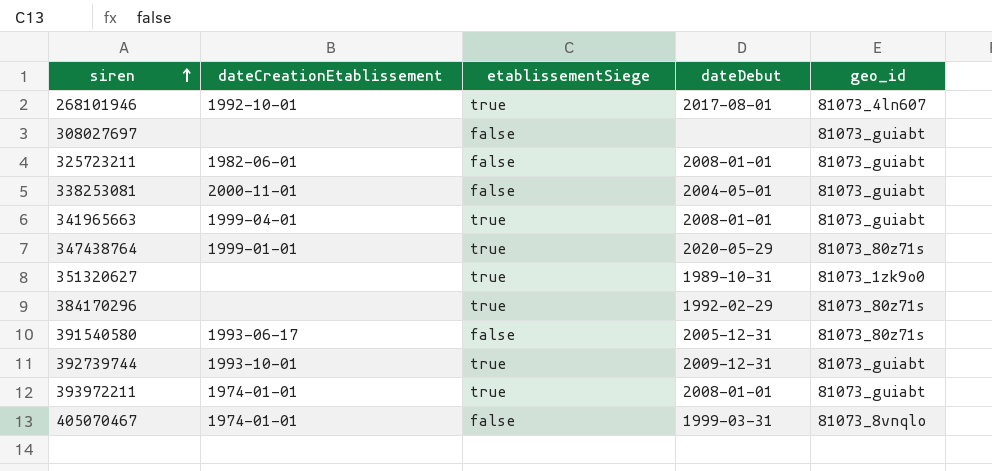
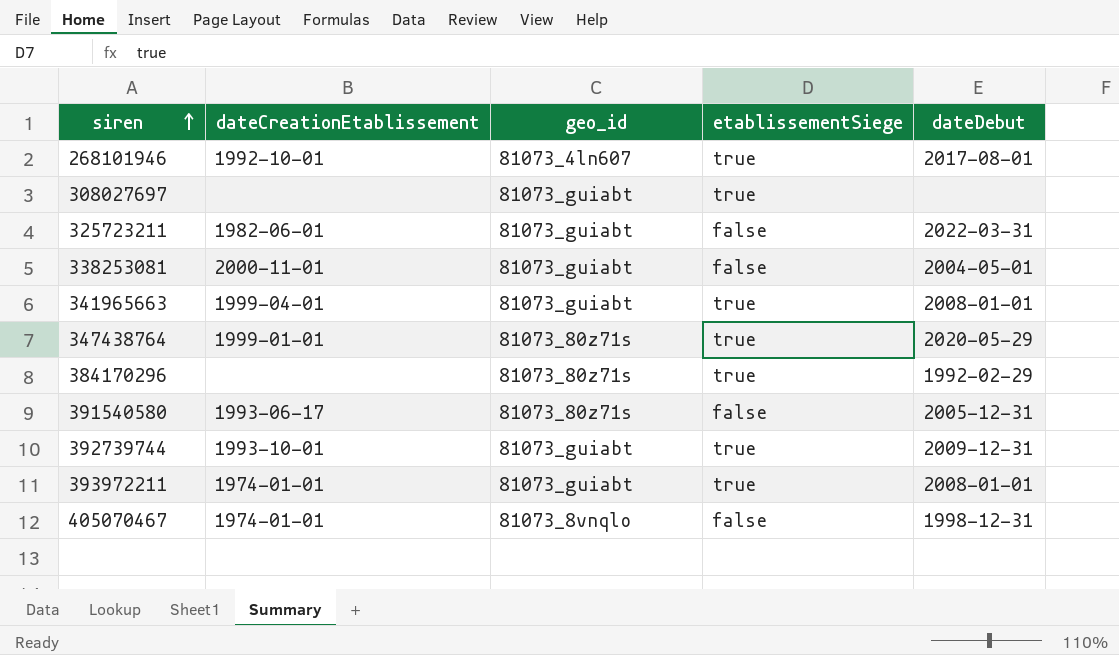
column geo_id | position: 5 -> 3
row 351320627: none | true | 1989-10-31 | 81073_1zk9o0 -> none
308027697 | etablissementSiege: false -> true
325723211 | dateDebut: 2008-01-01 -> 2022-03-31
405070467 | dateDebut: 1999-03-31 -> 1998-12-31

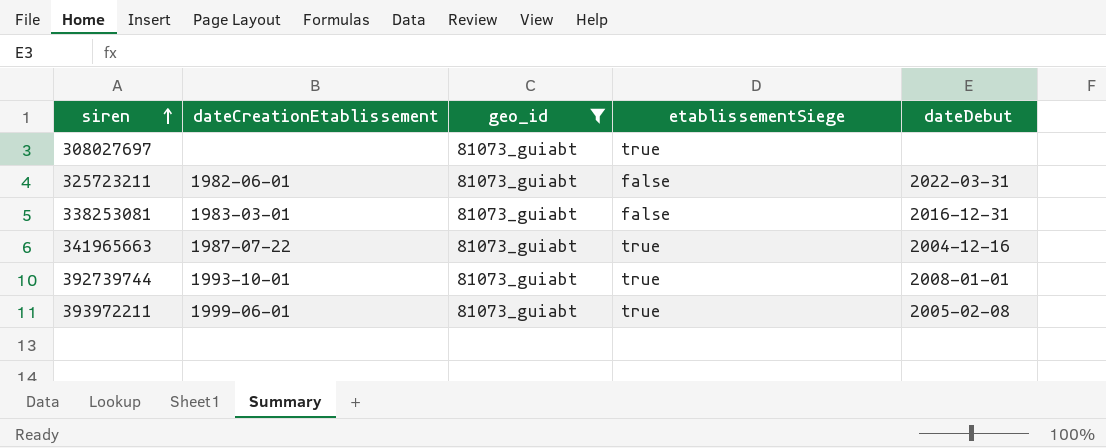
filter: none -> geo_id = 81073_guiabt
338253081 | dateCreationEtablissement: 2000-11-01 -> 1983-03-01
338253081 | dateDebut: 2004-05-01 -> 2016-12-31
341965663 | dateCreationEtablissement: 1999-04-01 -> 1987-07-22
341965663 | dateDebut: 2008-01-01 -> 2004-12-16
392739744 | dateDebut: 2009-12-31 -> 2008-01-01
393972211 | dateCreationEtablissement: 1974-01-01 -> 1999-06-01
393972211 | dateDebut: 2008-01-01 -> 2005-02-08

